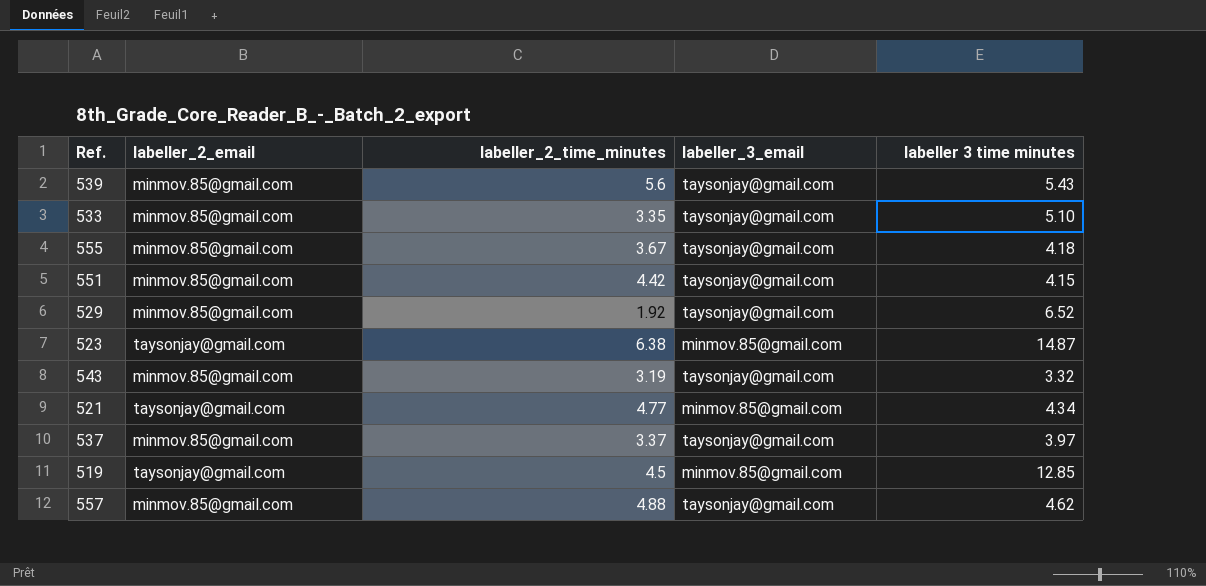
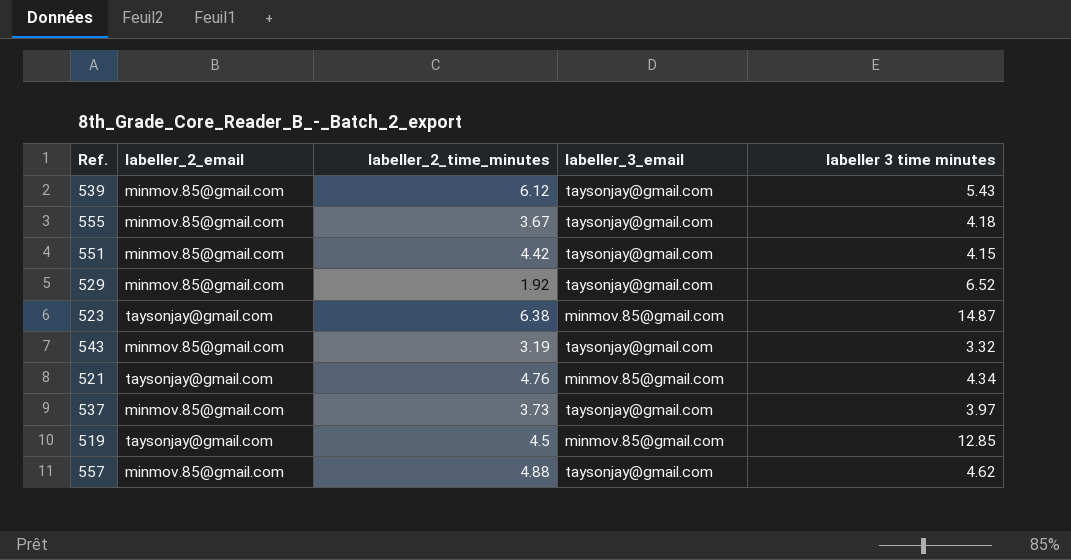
row 533: minmov.85@gmail.com | 3.35 | taysonjay@gmail.com | 5.10 -> none
539 | labeller_2_time_minutes: 5.6 -> 6.12
521 | labeller_2_time_minutes: 4.77 -> 4.76
537 | labeller_2_time_minutes: 3.37 -> 3.73

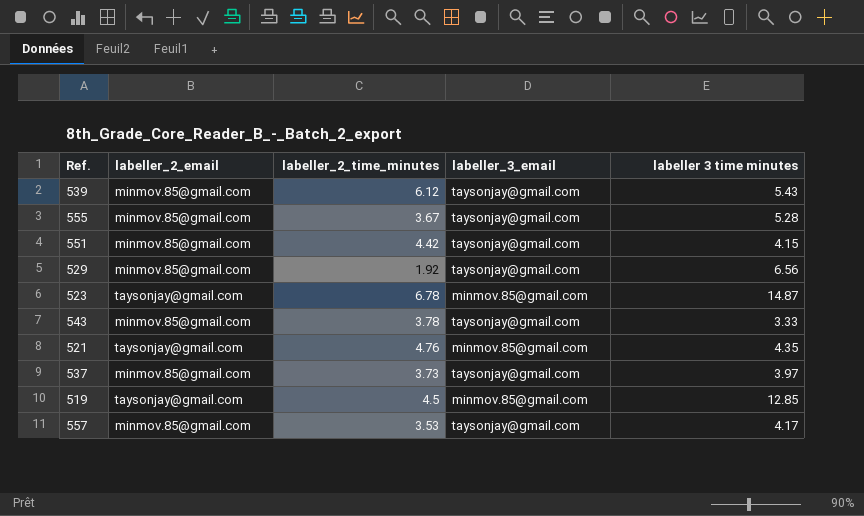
555 | labeller 3 time minutes: 4.18 -> 5.28
529 | labeller 3 time minutes: 6.52 -> 6.56
523 | labeller_2_time_minutes: 6.38 -> 6.78
543 | labeller_2_time_minutes: 3.19 -> 3.78
543 | labeller 3 time minutes: 3.32 -> 3.33
521 | labeller 3 time minutes: 4.34 -> 4.35
557 | labeller_2_time_minutes: 4.88 -> 3.53
557 | labeller 3 time minutes: 4.62 -> 4.17

